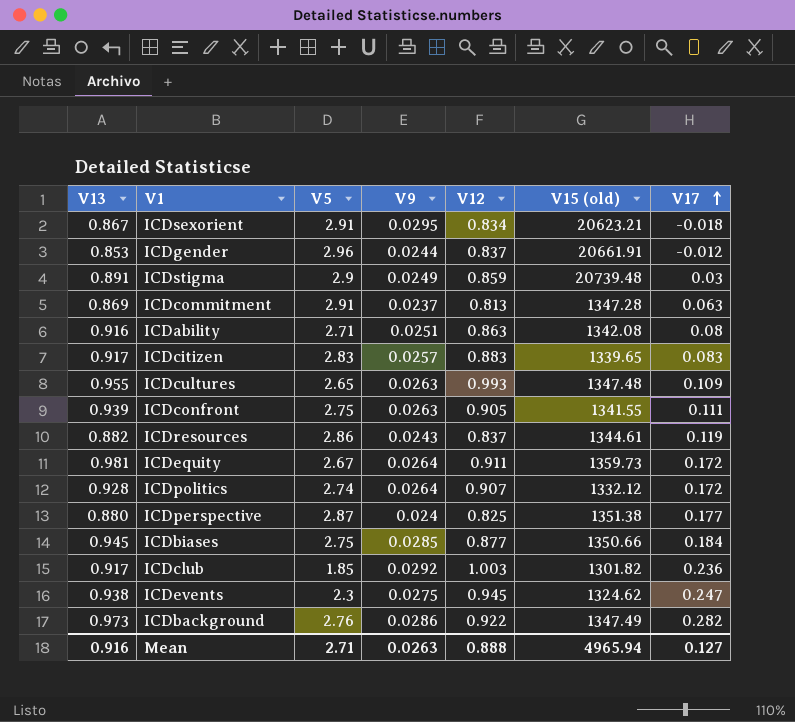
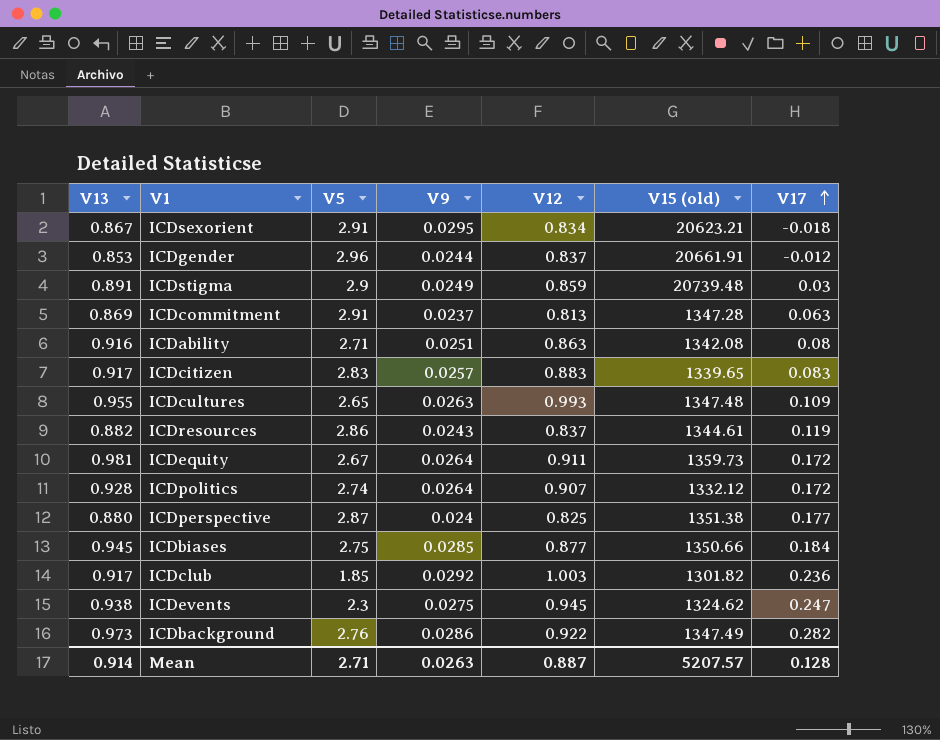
row ICDconfront: 0.939 | 2.75 | 0.0263 | 0.905 | 1341.55 | 0.111 -> none
Mean | V13: 0.916 -> 0.914
Mean | V12: 0.888 -> 0.887
Mean | V15 (old): 4965.94 -> 5207.57
Mean | V17: 0.127 -> 0.128

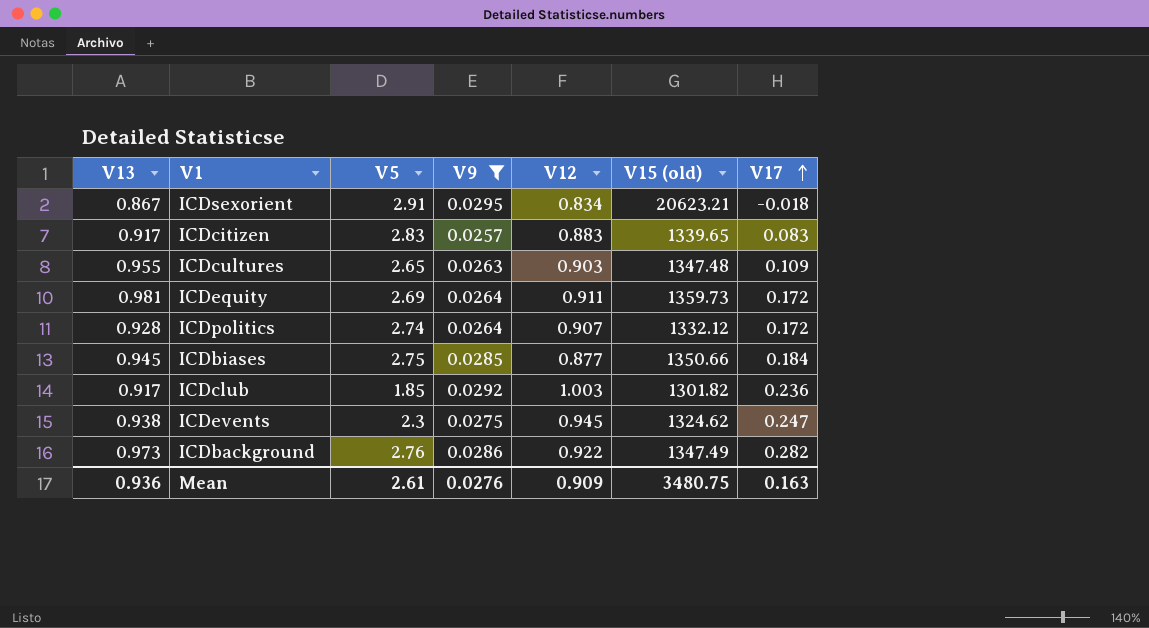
filter: none -> V9 >= 0.0257
ICDcultures | V12: 0.993 -> 0.903
ICDequity | V5: 2.67 -> 2.69
Mean | V13: 0.914 -> 0.936
Mean | V5: 2.71 -> 2.61
Mean | V9: 0.0263 -> 0.0276
Mean | V12: 0.887 -> 0.909
Mean | V15 (old): 5207.57 -> 3480.75
Mean | V17: 0.128 -> 0.163

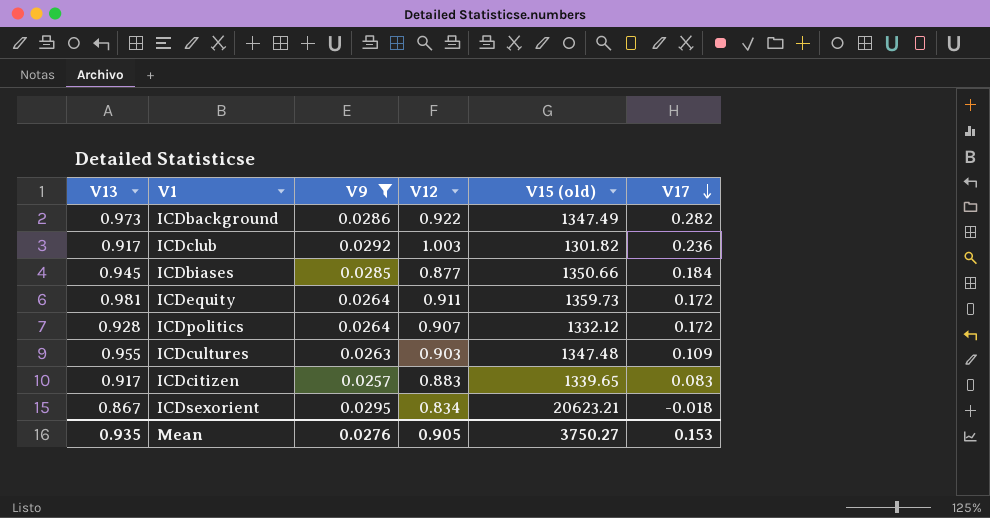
row order: V17 ascending -> V17 descending
column V5 | position: 3 -> none
row ICDevents: 0.938 | 2.3 | 0.0275 | 0.945 | 1324.62 | 0.247 -> none
Mean | V13: 0.936 -> 0.935
Mean | V12: 0.909 -> 0.905
Mean | V15 (old): 3480.75 -> 3750.27
Mean | V17: 0.163 -> 0.153

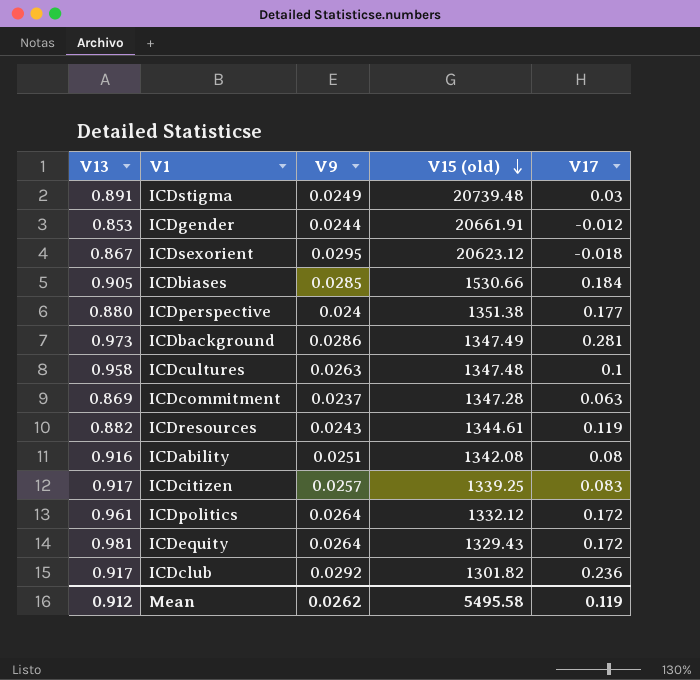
filter: V9 >= 0.0257 -> none
row order: V17 descending -> V15 (old) descending
column V12 | position: 4 -> none
ICDsexorient | V15 (old): 20623.21 -> 20623.12
ICDbiases | V13: 0.945 -> 0.905
ICDbiases | V15 (old): 1350.66 -> 1530.66
ICDbackground | V17: 0.282 -> 0.281
ICDcultures | V13: 0.955 -> 0.958
ICDcultures | V17: 0.109 -> 0.1
ICDcitizen | V15 (old): 1339.65 -> 1339.25
ICDpolitics | V13: 0.928 -> 0.961
ICDequity | V15 (old): 1359.73 -> 1329.43
Mean | V13: 0.935 -> 0.912
Mean | V9: 0.0276 -> 0.0262
Mean | V15 (old): 3750.27 -> 5495.58
Mean | V17: 0.153 -> 0.119

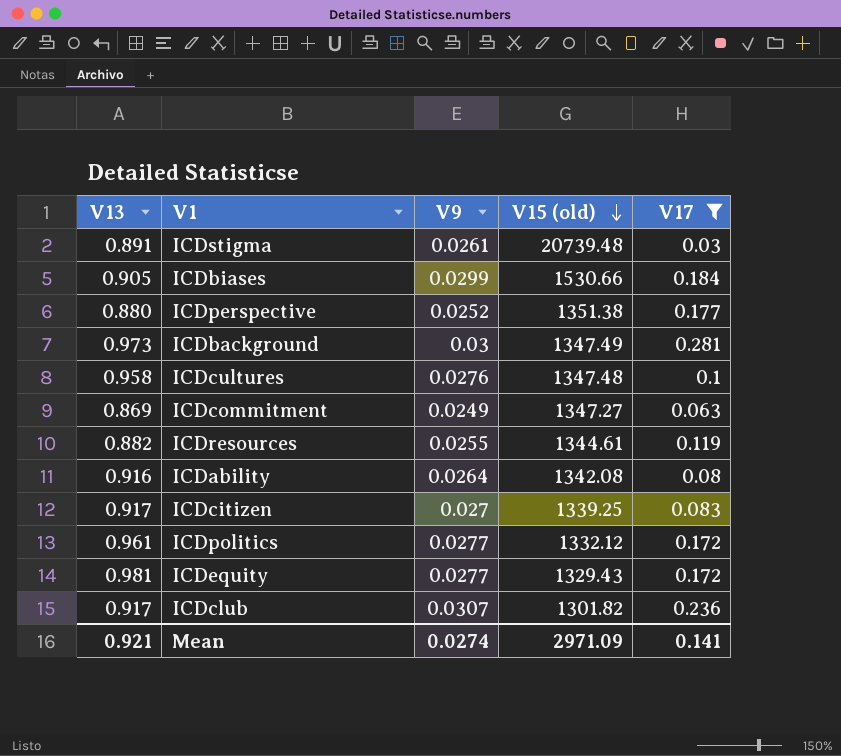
filter: none -> V17 >= 0.03
ICDstigma | V9: 0.0249 -> 0.0261
ICDbiases | V9: 0.0285 -> 0.0299
ICDperspective | V9: 0.024 -> 0.0252
ICDbackground | V9: 0.0286 -> 0.03
ICDcultures | V9: 0.0263 -> 0.0276
ICDcommitment | V9: 0.0237 -> 0.0249
ICDcommitment | V15 (old): 1347.28 -> 1347.27
ICDresources | V9: 0.0243 -> 0.0255
ICDability | V9: 0.0251 -> 0.0264
ICDcitizen | V9: 0.0257 -> 0.027
ICDpolitics | V9: 0.0264 -> 0.0277
ICDequity | V9: 0.0264 -> 0.0277
ICDclub | V9: 0.0292 -> 0.0307
Mean | V13: 0.912 -> 0.921
Mean | V9: 0.0262 -> 0.0274
Mean | V15 (old): 5495.58 -> 2971.09
Mean | V17: 0.119 -> 0.141

